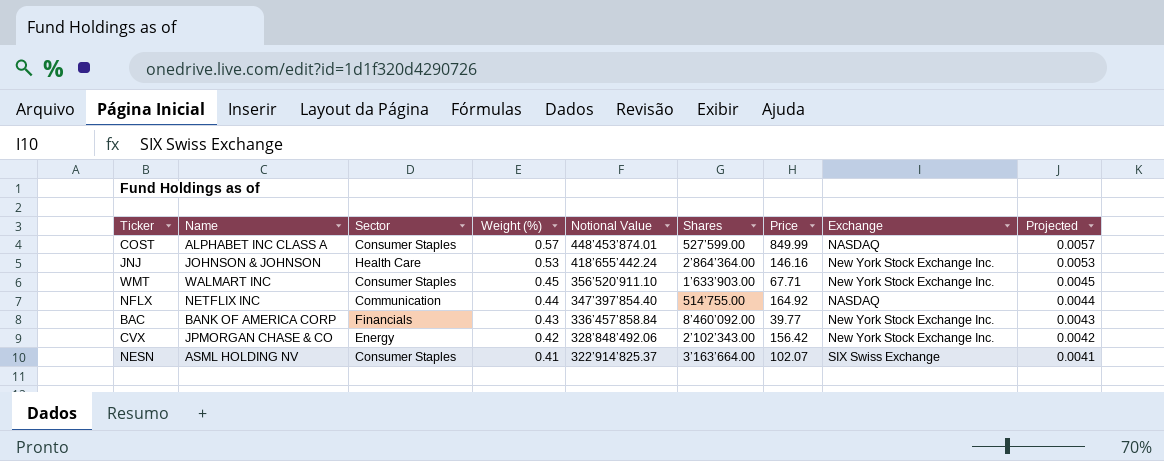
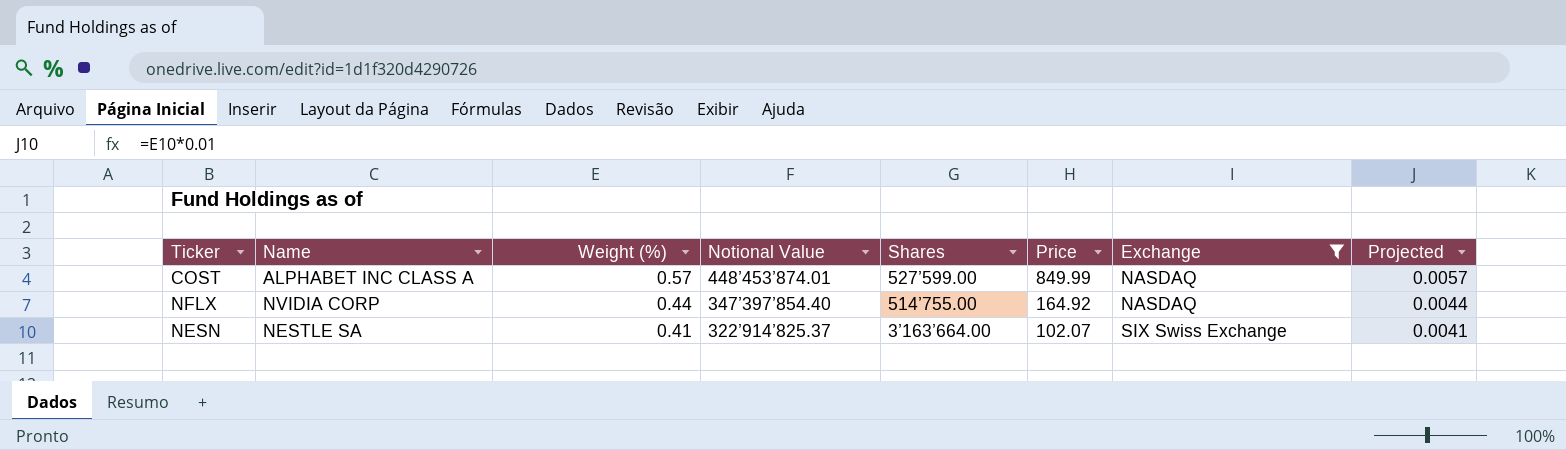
filter: none -> Exchange != New York Stock Exchange Inc.
column Sector | position: 3 -> none
NFLX | Name: NETFLIX INC -> NVIDIA CORP
NESN | Name: ASML HOLDING NV -> NESTLE SA

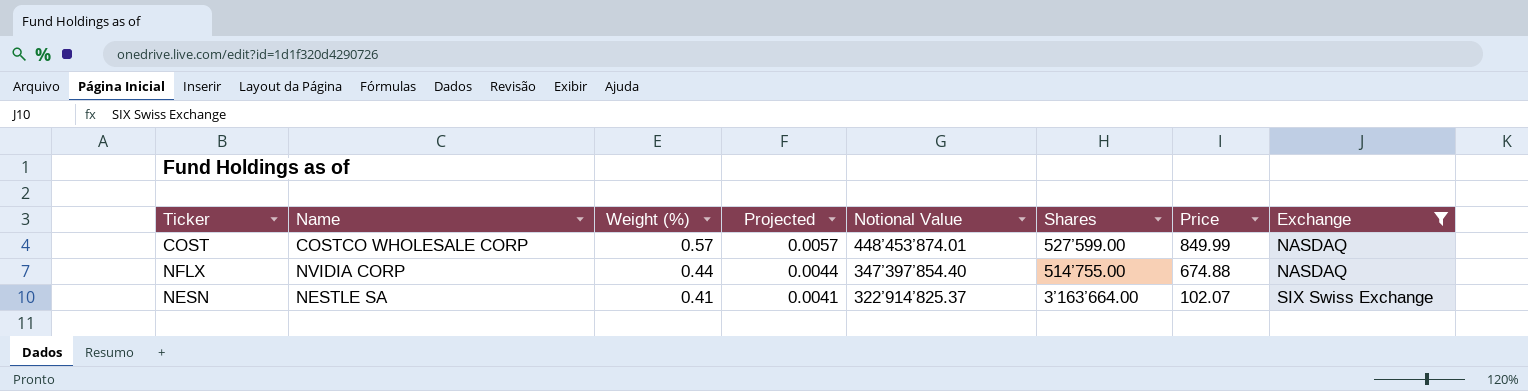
column Projected | position: 8 -> 4
COST | Name: ALPHABET INC CLASS A -> COSTCO WHOLESALE CORP
NFLX | Price: 164.92 -> 674.88

